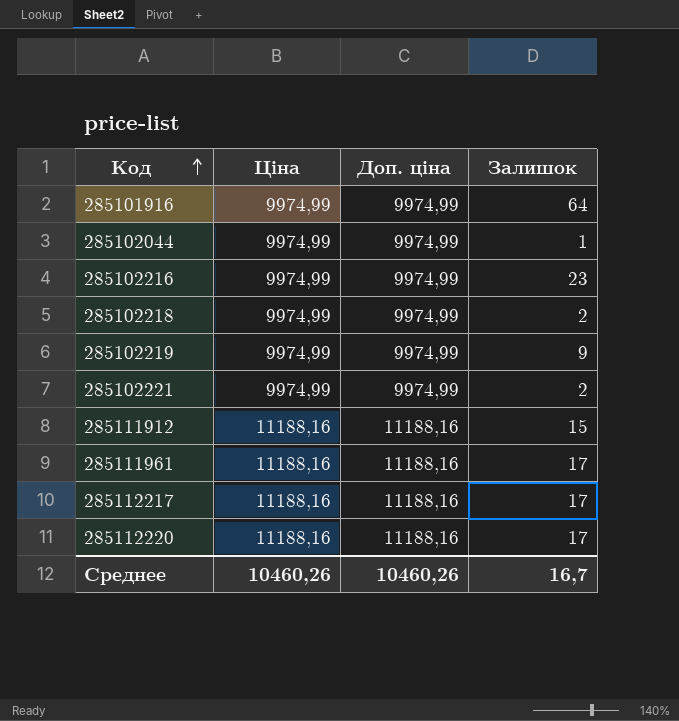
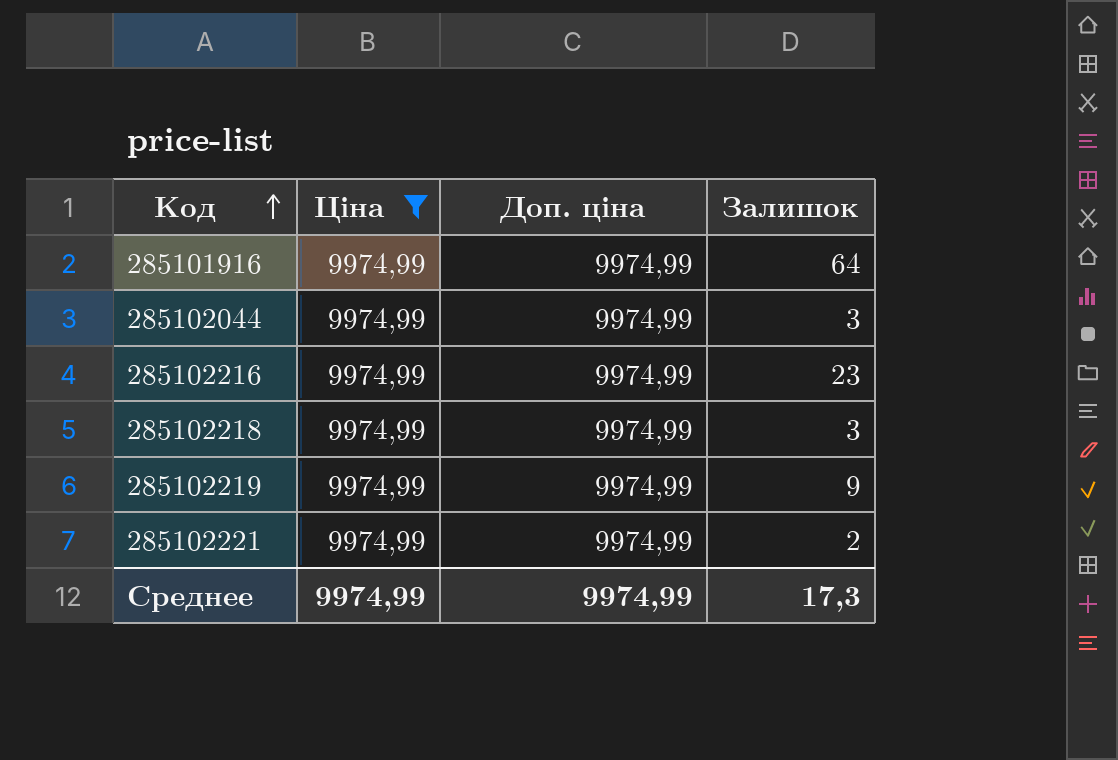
filter: none -> Ціна = 9974,99
285102044 | Залишок: 1 -> 3
285102218 | Залишок: 2 -> 3
Среднее | Ціна: 10460,26 -> 9974,99
Среднее | Доп. ціна: 10460,26 -> 9974,99
Среднее | Залишок: 16,7 -> 17,3

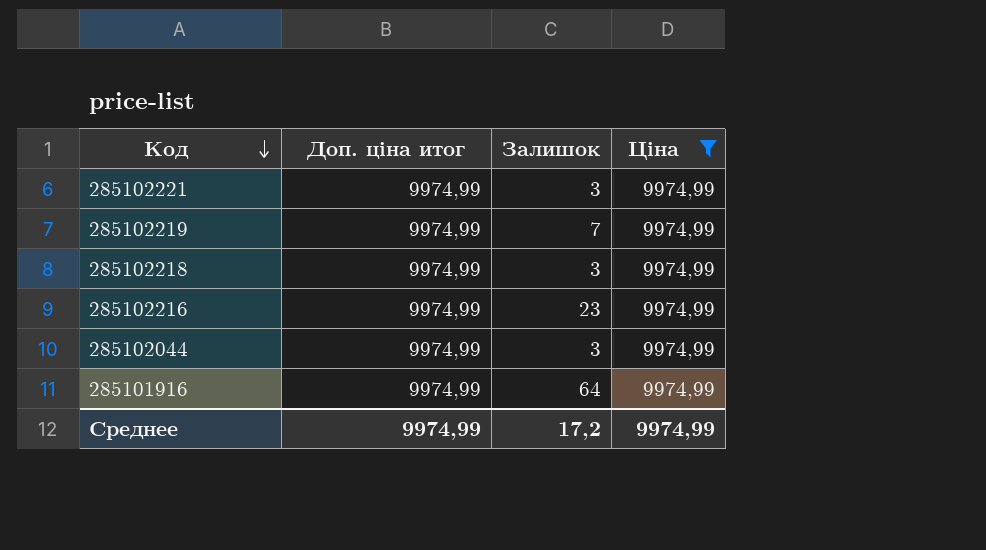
row order: Код ascending -> Код descending
column name: Доп. ціна -> Доп. ціна итог
column Ціна | position: 2 -> 4
285102221 | Залишок: 2 -> 3
285102219 | Залишок: 9 -> 7
Среднее | Залишок: 17,3 -> 17,2

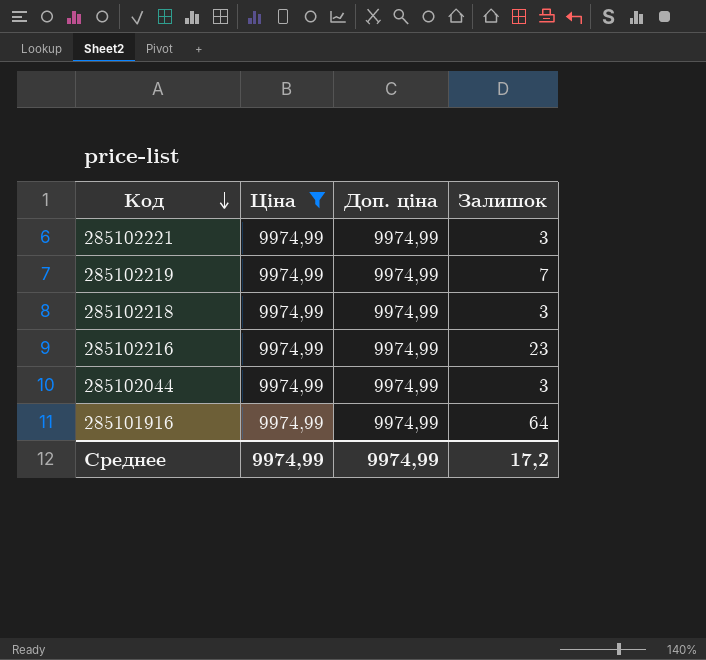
column Ціна | position: 4 -> 2
column name: Доп. ціна итог -> Доп. ціна

